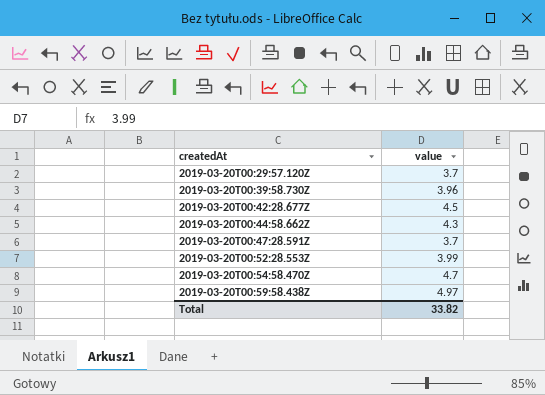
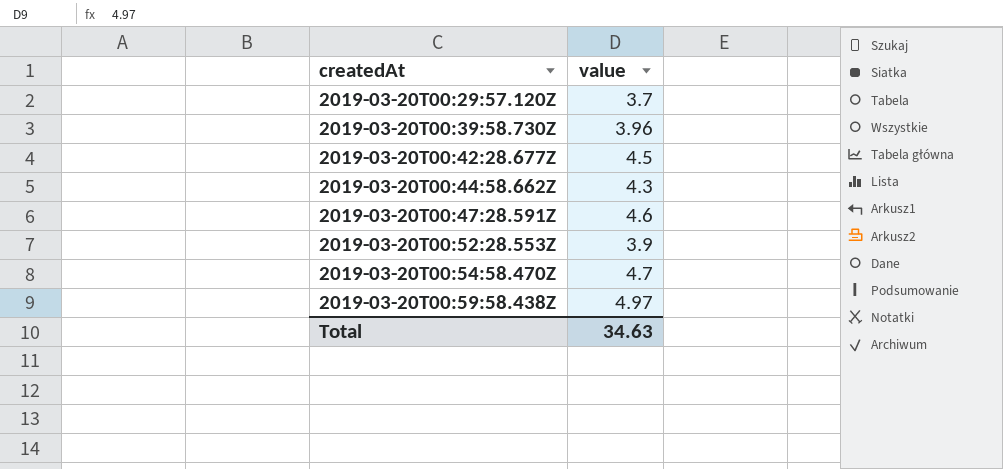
2019-03-20T00:47:28.591Z | value: 3.7 -> 4.6
2019-03-20T00:52:28.553Z | value: 3.99 -> 3.9
Total | value: 33.82 -> 34.63

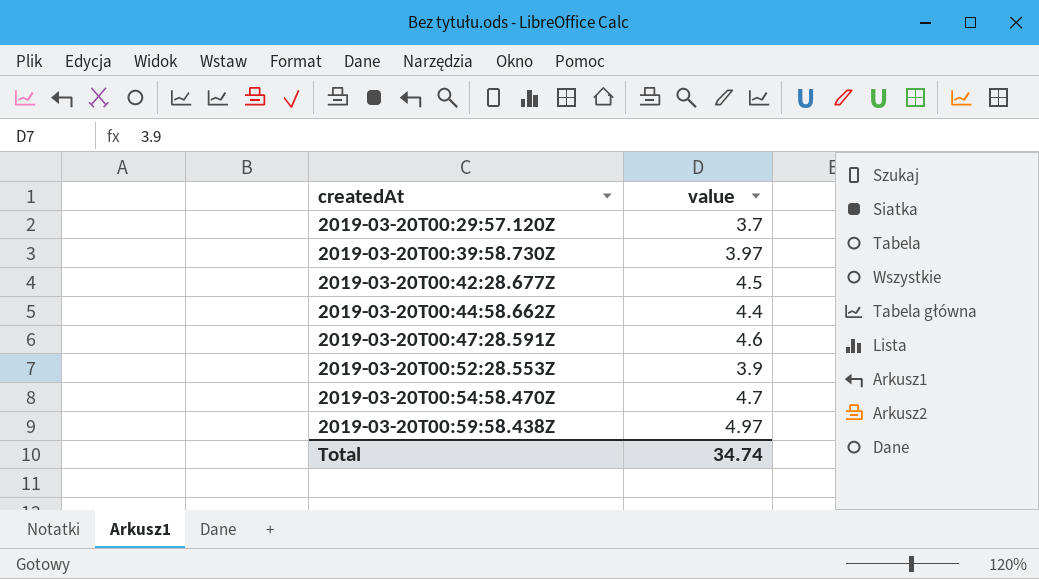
2019-03-20T00:39:58.730Z | value: 3.96 -> 3.97
2019-03-20T00:44:58.662Z | value: 4.3 -> 4.4
Total | value: 34.63 -> 34.74

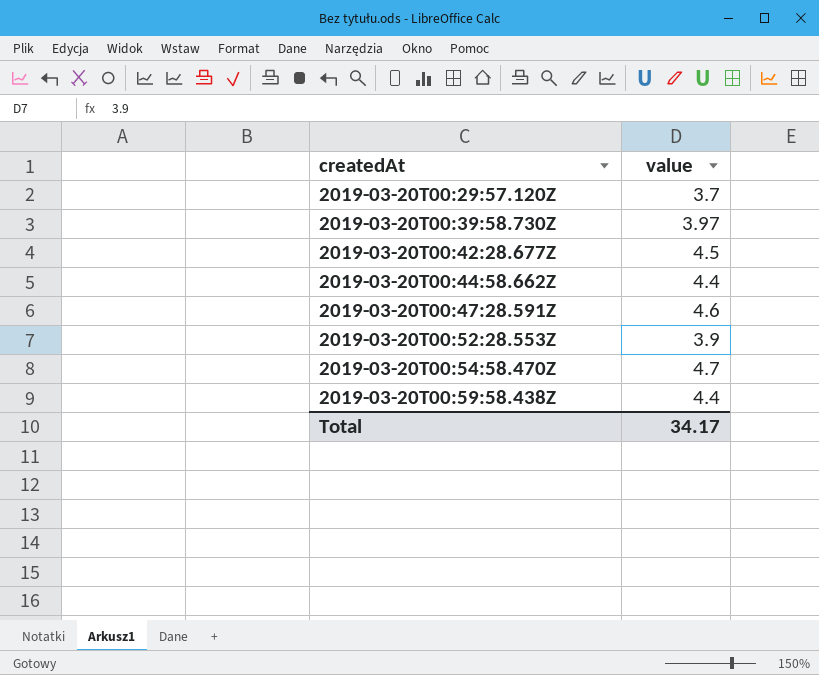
2019-03-20T00:59:58.438Z | value: 4.97 -> 4.4
Total | value: 34.74 -> 34.17

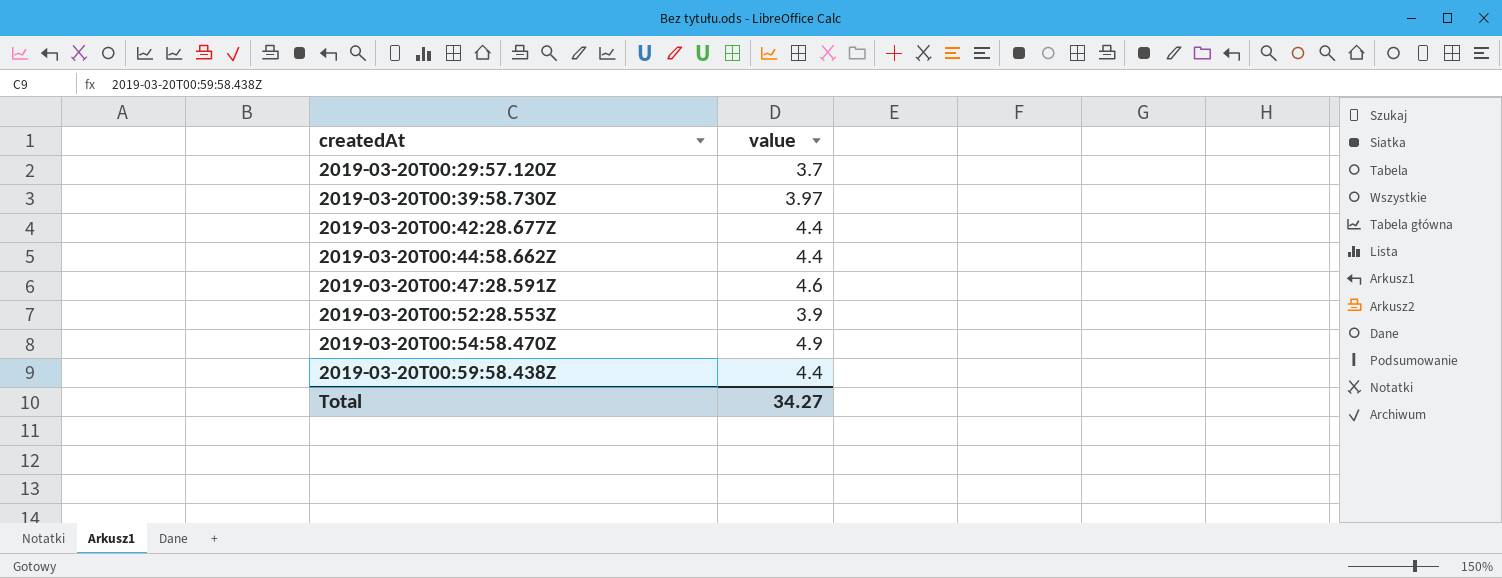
2019-03-20T00:42:28.677Z | value: 4.5 -> 4.4
2019-03-20T00:54:58.470Z | value: 4.7 -> 4.9
Total | value: 34.17 -> 34.27

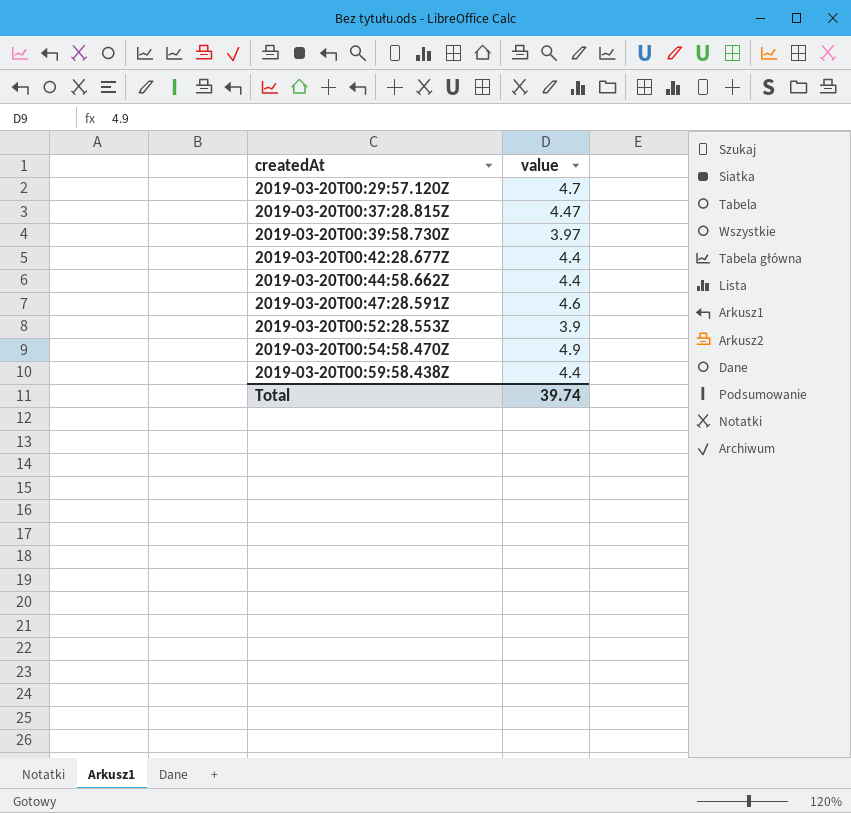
2019-03-20T00:29:57.120Z | value: 3.7 -> 4.7
row 2019-03-20T00:37:28.815Z: none -> 4.47
Total | value: 34.27 -> 39.74

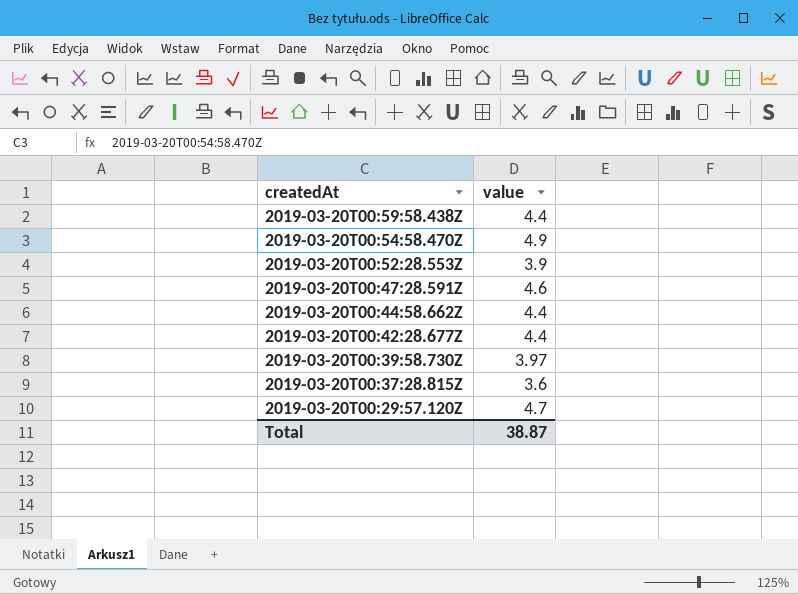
row order: createdAt ascending -> createdAt descending
2019-03-20T00:37:28.815Z | value: 4.47 -> 3.6
Total | value: 39.74 -> 38.87

